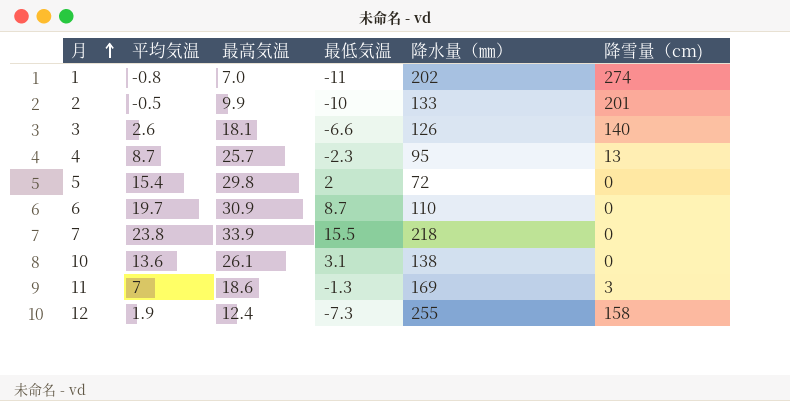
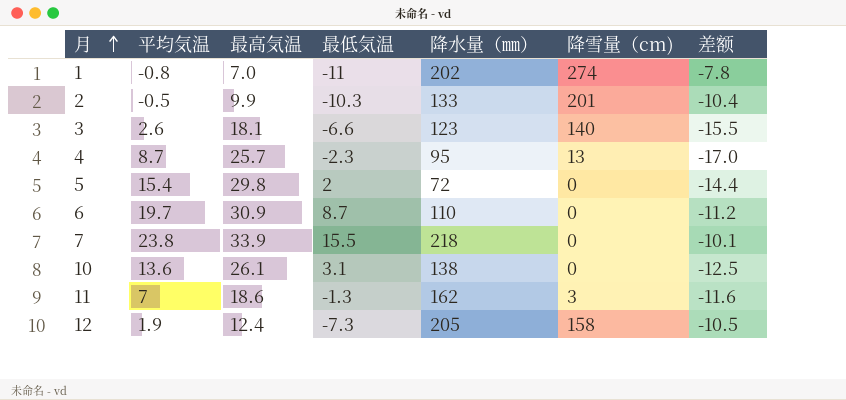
column 差额 | formula: none -> [平均気温] - [最高気温]
2 | 最低気温: -10 -> -10.3
3 | 降水量（㎜）: 126 -> 123
11 | 降水量（㎜）: 169 -> 162
12 | 降水量（㎜）: 255 -> 205

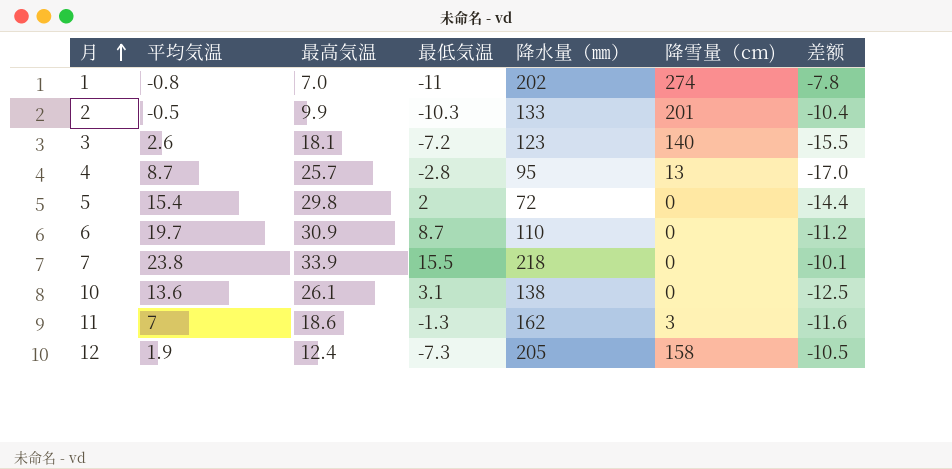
3 | 最低気温: -6.6 -> -7.2
4 | 最低気温: -2.3 -> -2.8

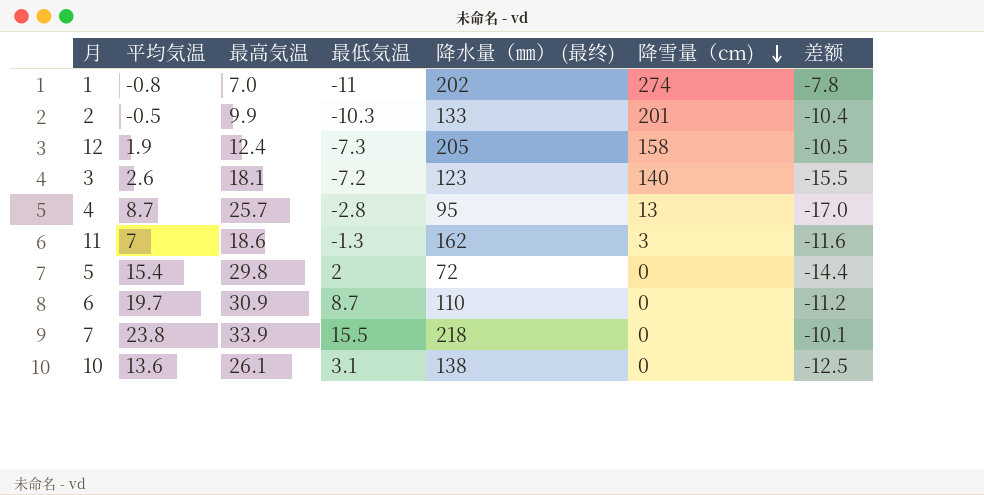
row order: 月 ascending -> 降雪量（cm) descending
column name: 降水量（㎜） -> 降水量（㎜） (最终)

